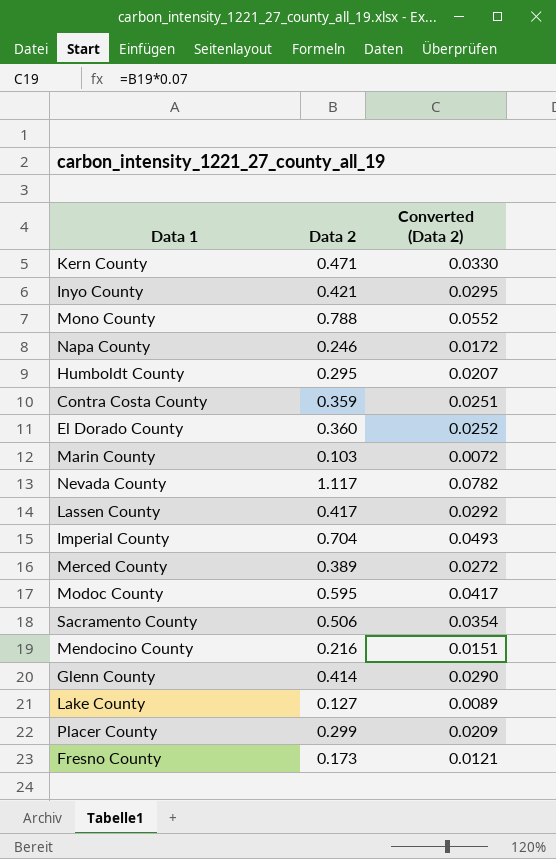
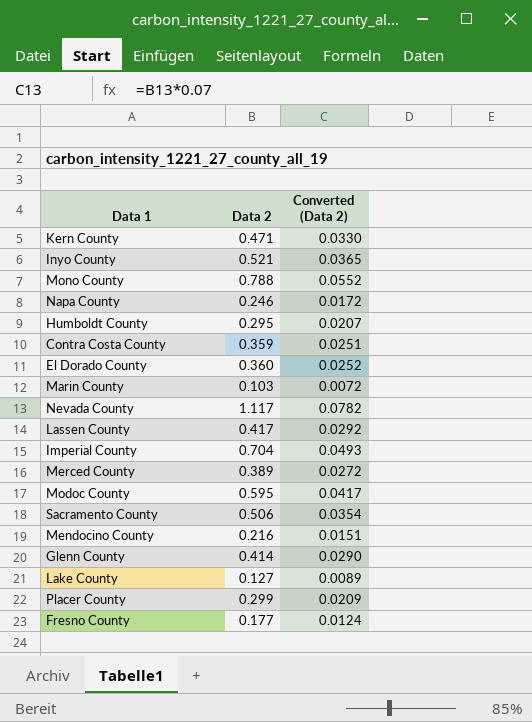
Inyo County | Data 2: 0.421 -> 0.521
Inyo County | Converted (Data 2): 0.0295 -> 0.0365
Fresno County | Data 2: 0.173 -> 0.177
Fresno County | Converted (Data 2): 0.0121 -> 0.0124

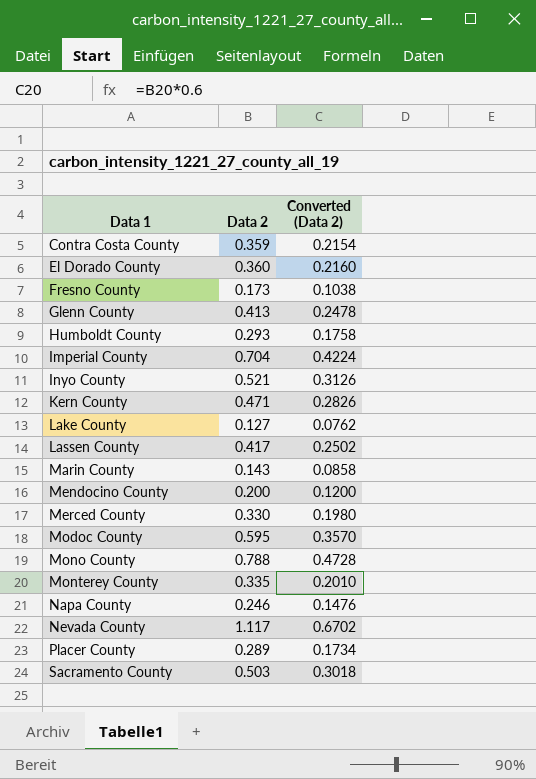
row order: none -> Data 1 ascending
column Converted (Data 2) | formula: [Data 2] * 0.07 -> [Data 2] * 0.6
Fresno County | Data 2: 0.177 -> 0.173
Glenn County | Data 2: 0.414 -> 0.413
Humboldt County | Data 2: 0.295 -> 0.293
Marin County | Data 2: 0.103 -> 0.143
Mendocino County | Data 2: 0.216 -> 0.200
Merced County | Data 2: 0.389 -> 0.330
row Monterey County: none -> 0.335 | 0.2010
Placer County | Data 2: 0.299 -> 0.289
Sacramento County | Data 2: 0.506 -> 0.503

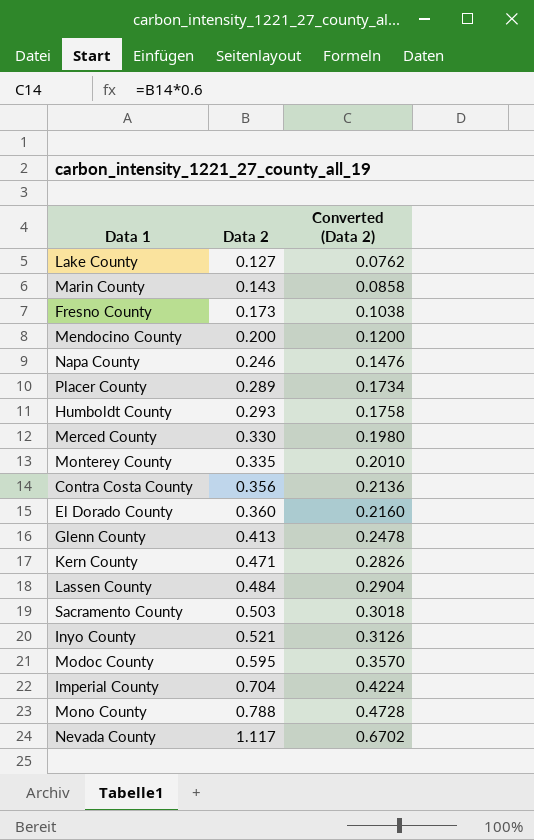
row order: Data 1 ascending -> Data 2 ascending
Contra Costa County | Data 2: 0.359 -> 0.356
Contra Costa County | Converted (Data 2): 0.2154 -> 0.2136
Lassen County | Data 2: 0.417 -> 0.484
Lassen County | Converted (Data 2): 0.2502 -> 0.2904

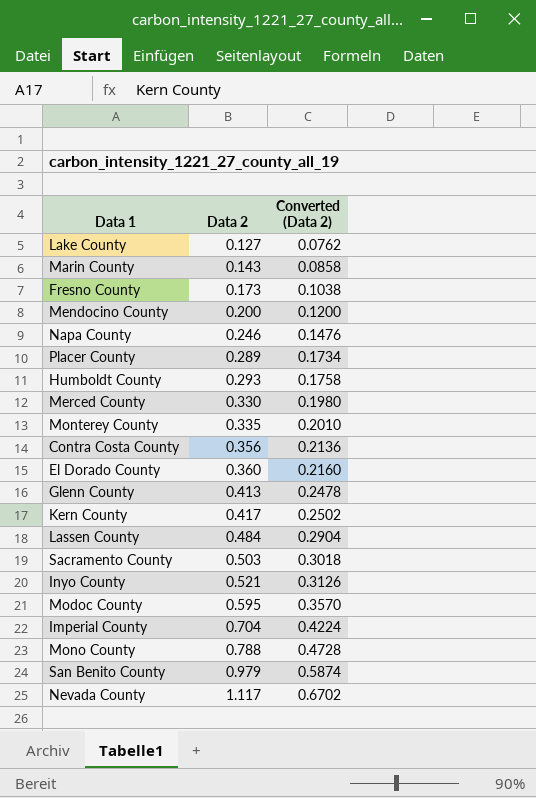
Kern County | Data 2: 0.471 -> 0.417
Kern County | Converted (Data 2): 0.2826 -> 0.2502
row San Benito County: none -> 0.979 | 0.5874

